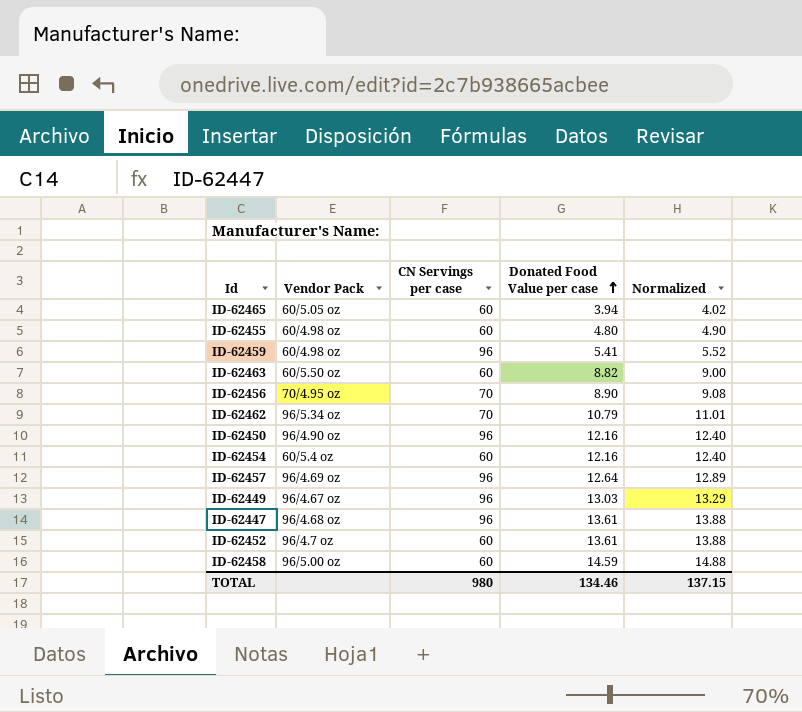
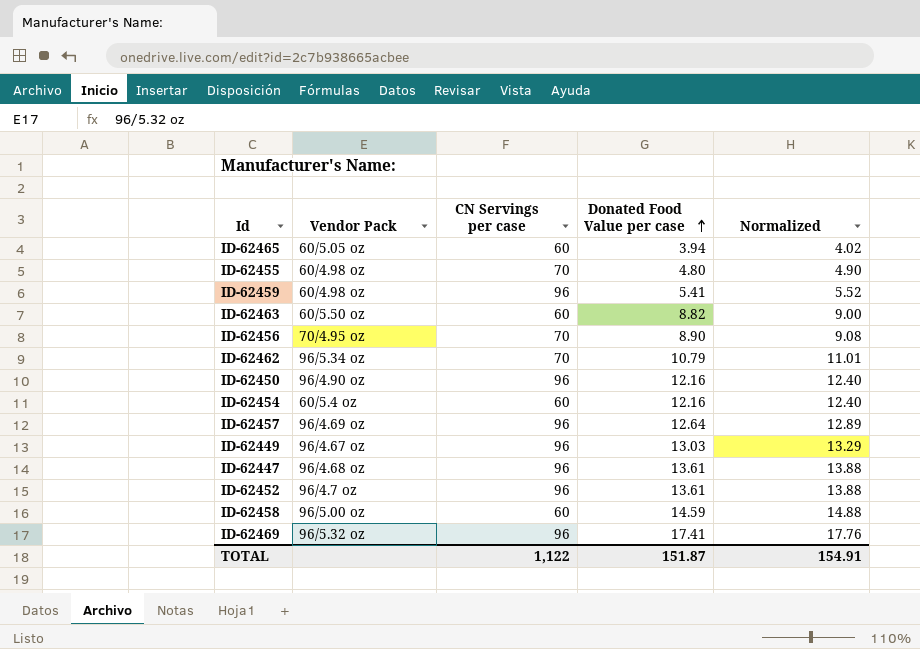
ID-62455 | CN Servings per case: 60 -> 70
ID-62452 | CN Servings per case: 60 -> 96
row ID-62469: none -> 96/5.32 oz | 96 | 17.41 | 17.76
TOTAL | CN Servings per case: 980 -> 1,122
TOTAL | Donated Food Value per case: 134.46 -> 151.87
TOTAL | Normalized: 137.15 -> 154.91

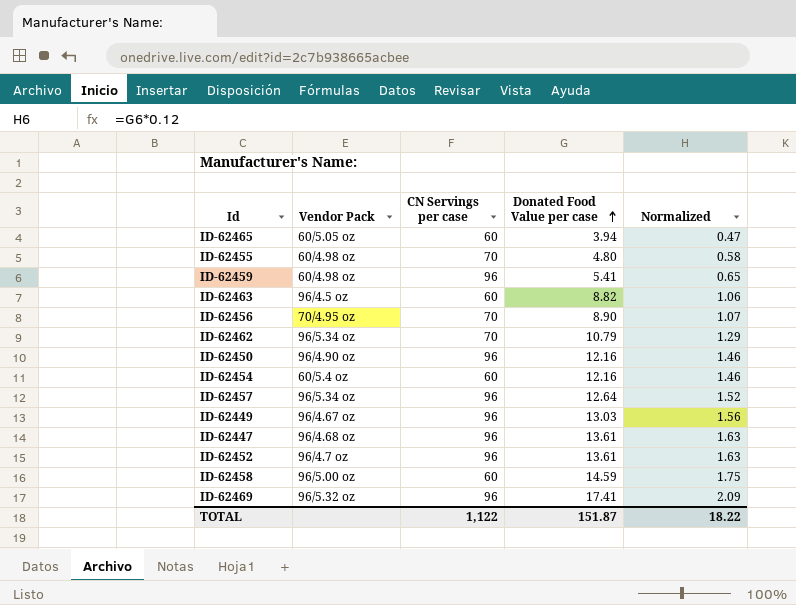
column Normalized | formula: [Donated Food Value per case] * 1.02 -> [Donated Food Value per case] * 0.12
ID-62463 | Vendor Pack: 60/5.50 oz -> 96/4.5 oz
ID-62457 | Vendor Pack: 96/4.69 oz -> 96/5.34 oz
TOTAL | Normalized: 154.91 -> 18.22

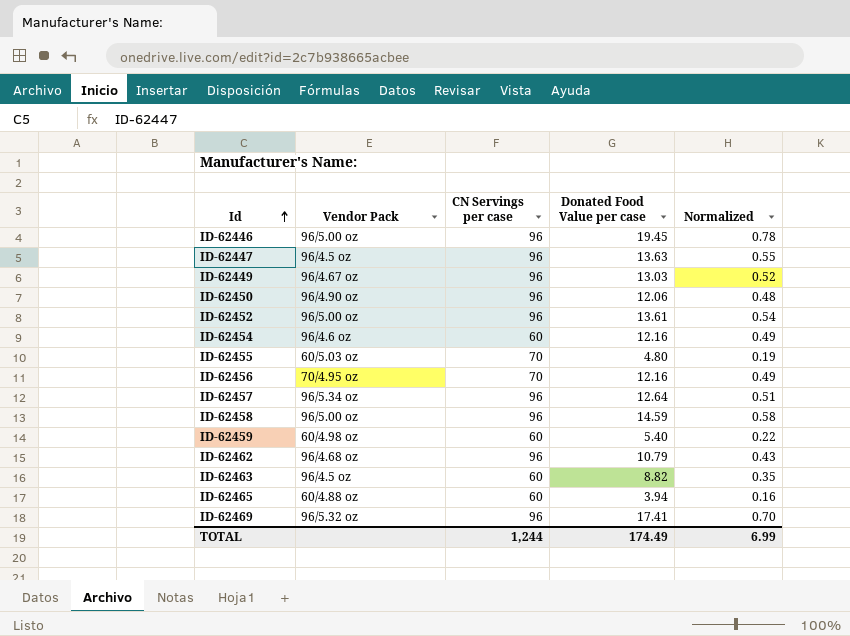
row order: Donated Food Value per case ascending -> Id ascending
column Normalized | formula: [Donated Food Value per case] * 0.12 -> [Donated Food Value per case] * 0.04
row ID-62446: none -> 96/5.00 oz | 96 | 19.45 | 0.78
ID-62447 | Vendor Pack: 96/4.68 oz -> 96/4.5 oz
ID-62447 | Donated Food Value per case: 13.61 -> 13.63
ID-62450 | Donated Food Value per case: 12.16 -> 12.06
ID-62452 | Vendor Pack: 96/4.7 oz -> 96/5.00 oz
ID-62454 | Vendor Pack: 60/5.4 oz -> 96/4.6 oz
ID-62455 | Vendor Pack: 60/4.98 oz -> 60/5.03 oz
ID-62456 | Donated Food Value per case: 8.90 -> 12.16
ID-62458 | CN Servings per case: 60 -> 96
ID-62459 | CN Servings per case: 96 -> 60
ID-62459 | Donated Food Value per case: 5.41 -> 5.40
ID-62462 | Vendor Pack: 96/5.34 oz -> 96/4.68 oz
ID-62462 | CN Servings per case: 70 -> 96
ID-62465 | Vendor Pack: 60/5.05 oz -> 60/4.88 oz
TOTAL | CN Servings per case: 1,122 -> 1,244
TOTAL | Donated Food Value per case: 151.87 -> 174.49
TOTAL | Normalized: 18.22 -> 6.99

